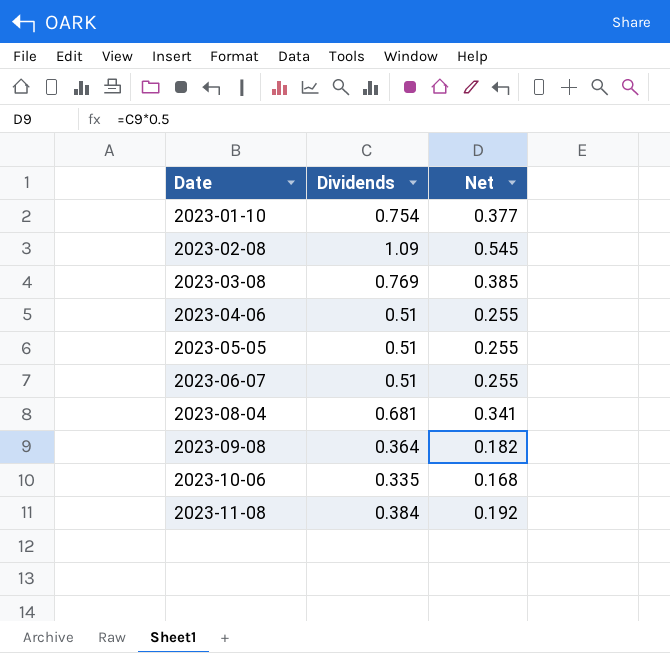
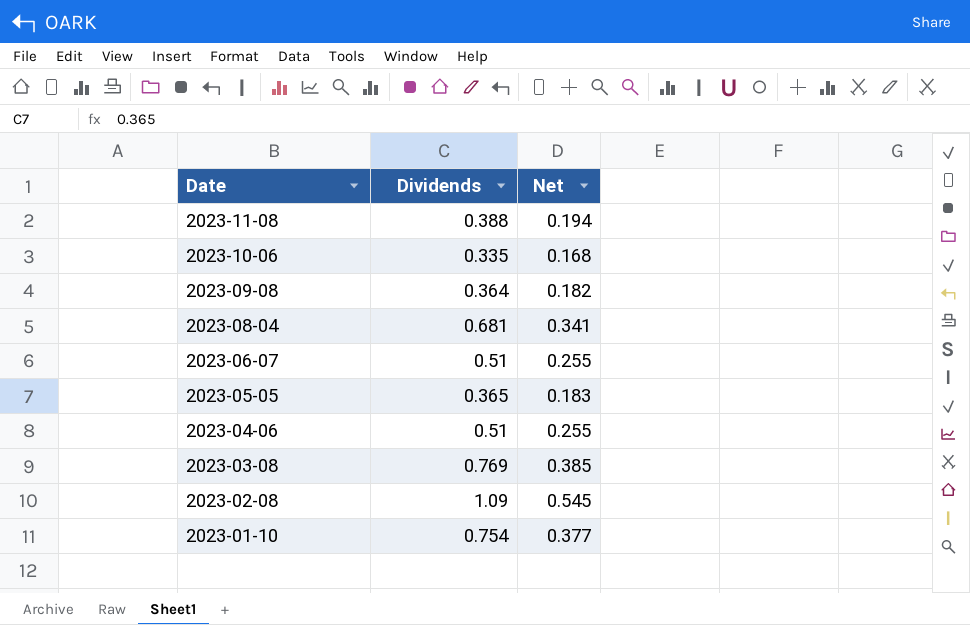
row order: Date ascending -> Date descending
2023-11-08 | Dividends: 0.384 -> 0.388
2023-11-08 | Net: 0.192 -> 0.194
2023-05-05 | Dividends: 0.51 -> 0.365
2023-05-05 | Net: 0.255 -> 0.183

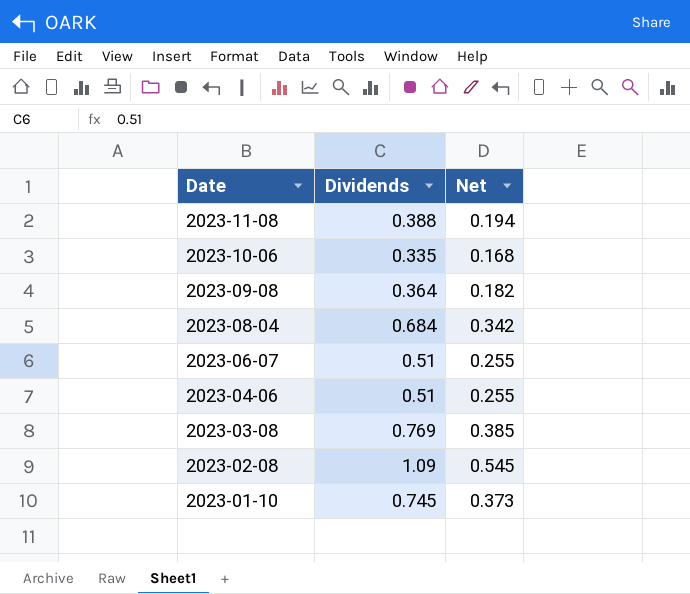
row 2023-05-05: 0.365 | 0.183 -> none
2023-08-04 | Dividends: 0.681 -> 0.684
2023-08-04 | Net: 0.341 -> 0.342
2023-01-10 | Dividends: 0.754 -> 0.745
2023-01-10 | Net: 0.377 -> 0.373

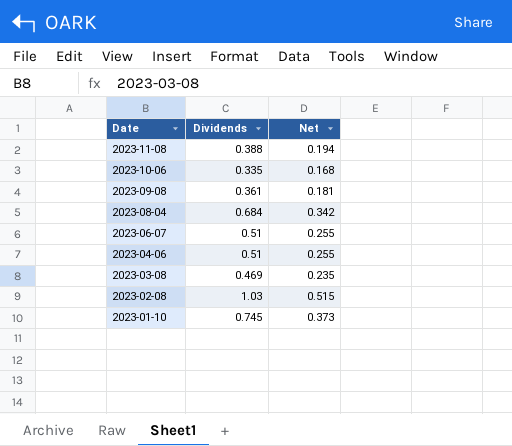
2023-09-08 | Dividends: 0.364 -> 0.361
2023-09-08 | Net: 0.182 -> 0.181
2023-03-08 | Dividends: 0.769 -> 0.469
2023-03-08 | Net: 0.385 -> 0.235
2023-02-08 | Dividends: 1.09 -> 1.03
2023-02-08 | Net: 0.545 -> 0.515

